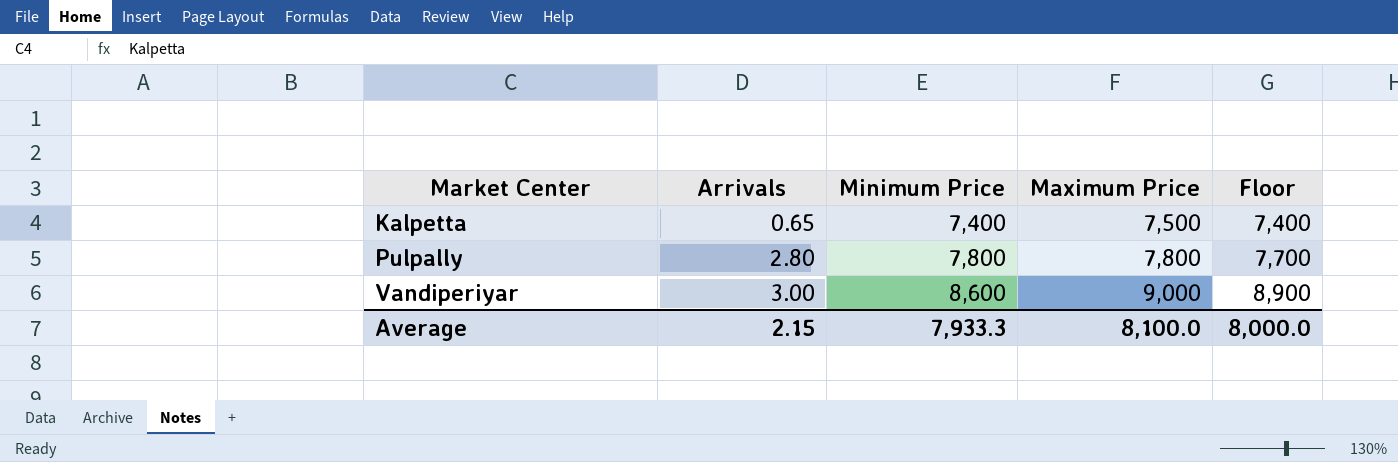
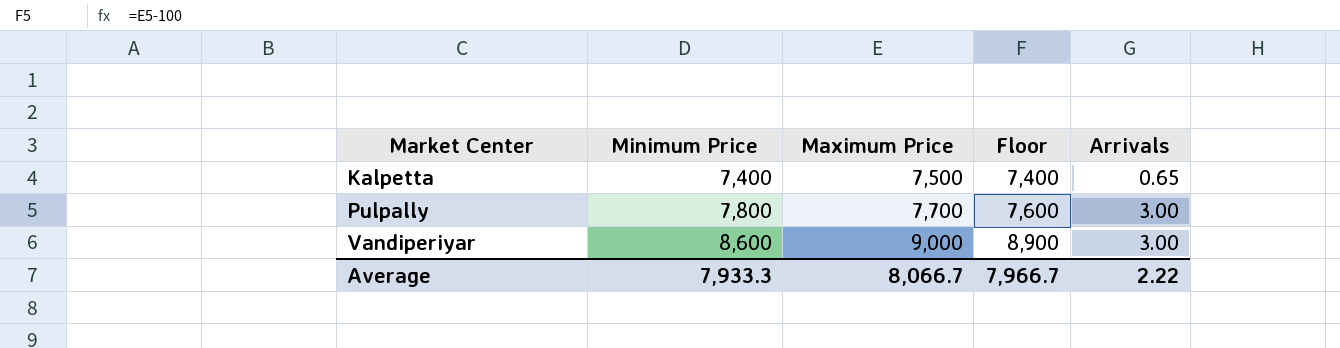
column Arrivals | position: 2 -> 5
Pulpally | Maximum Price: 7,800 -> 7,700
Pulpally | Floor: 7,700 -> 7,600
Pulpally | Arrivals: 2.80 -> 3.00
Average | Maximum Price: 8,100.0 -> 8,066.7
Average | Floor: 8,000.0 -> 7,966.7
Average | Arrivals: 2.15 -> 2.22

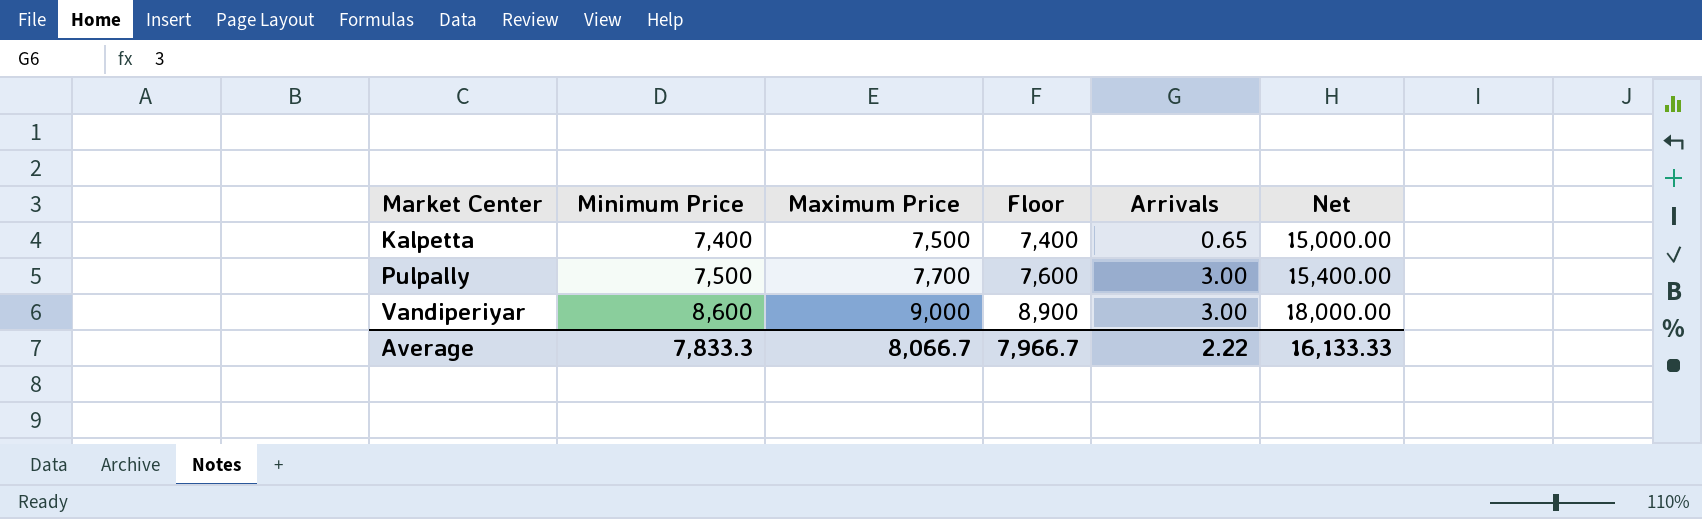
column Net | formula: none -> [Maximum Price] * 2
Pulpally | Minimum Price: 7,800 -> 7,500
Average | Minimum Price: 7,933.3 -> 7,833.3

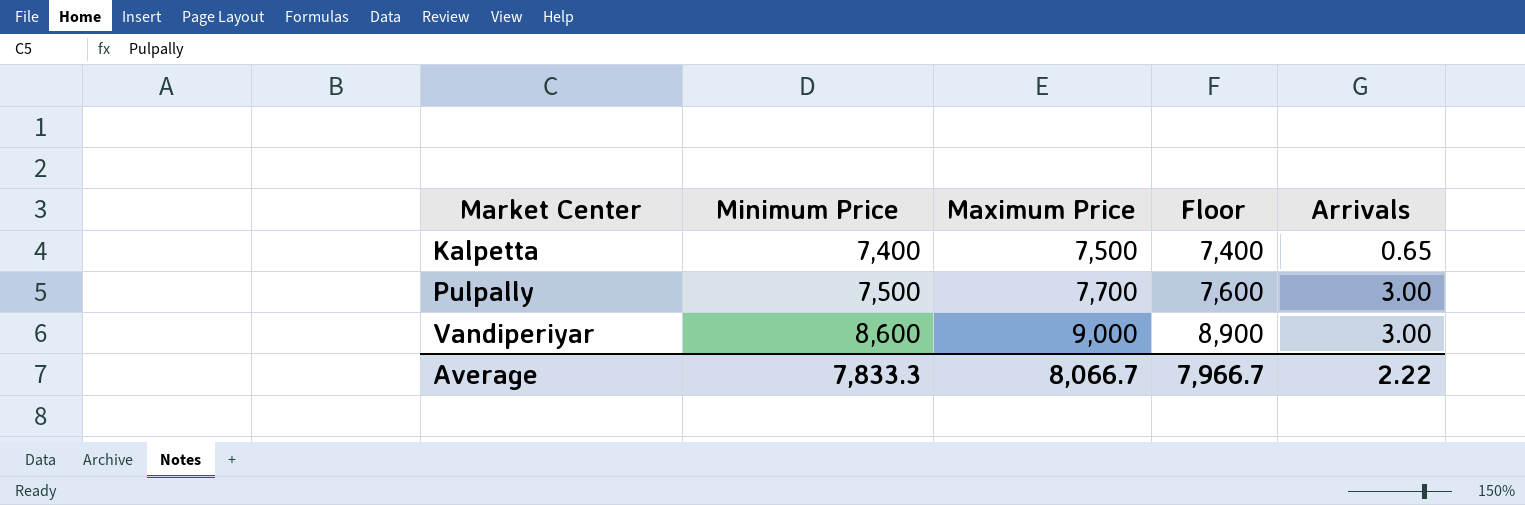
column Net | formula: [Maximum Price] * 2 -> none

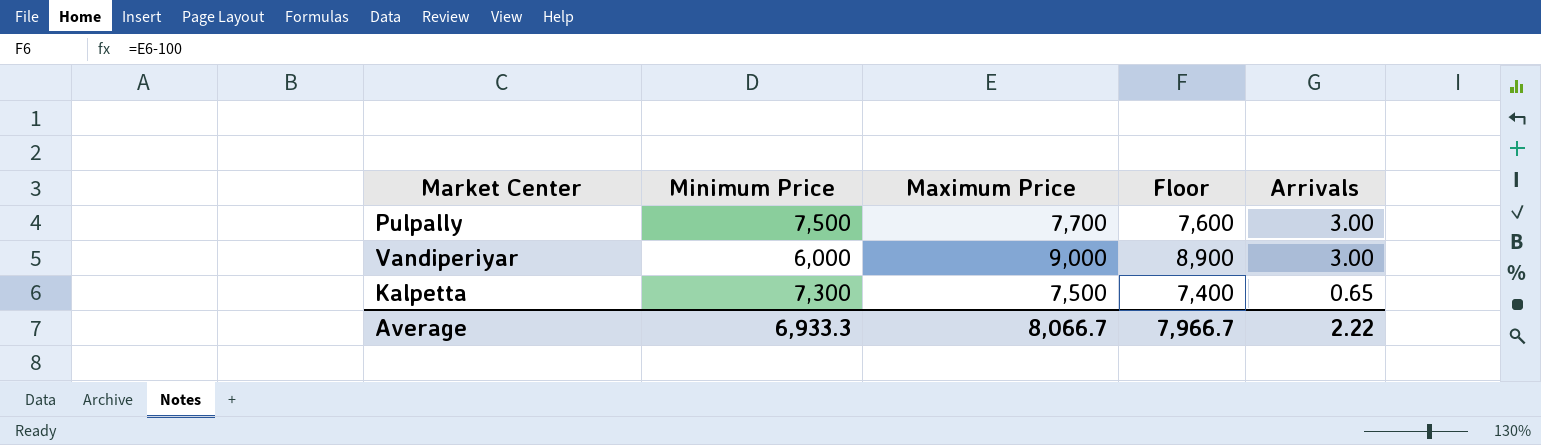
row order: Market Center ascending -> Arrivals descending
Vandiperiyar | Minimum Price: 8,600 -> 6,000
Kalpetta | Minimum Price: 7,400 -> 7,300
Average | Minimum Price: 7,833.3 -> 6,933.3

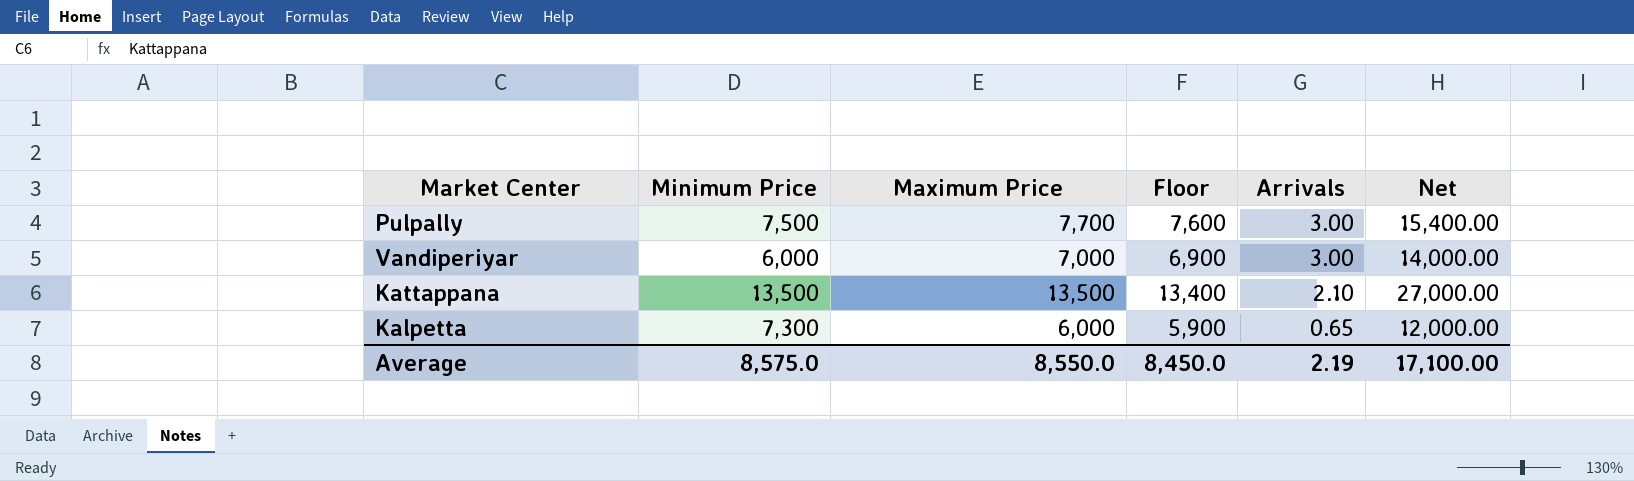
column Net | formula: none -> [Maximum Price] * 2
Vandiperiyar | Maximum Price: 9,000 -> 7,000
Vandiperiyar | Floor: 8,900 -> 6,900
row Kattappana: none -> 13,500 | 13,500 | 13,400 | 2.10 | 27,000.00
Kalpetta | Maximum Price: 7,500 -> 6,000
Kalpetta | Floor: 7,400 -> 5,900
Average | Minimum Price: 6,933.3 -> 8,575.0
Average | Maximum Price: 8,066.7 -> 8,550.0
Average | Floor: 7,966.7 -> 8,450.0
Average | Arrivals: 2.22 -> 2.19

